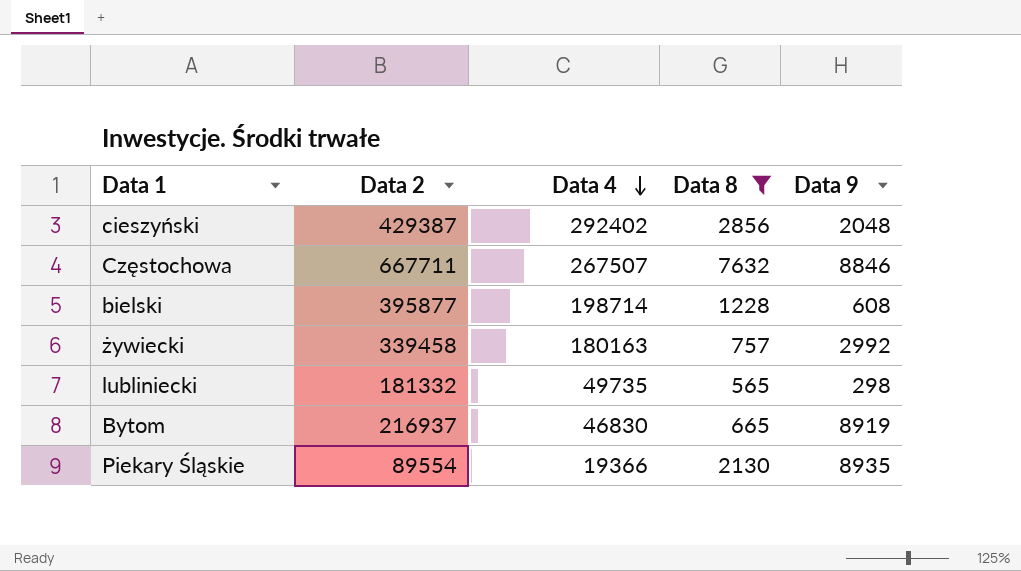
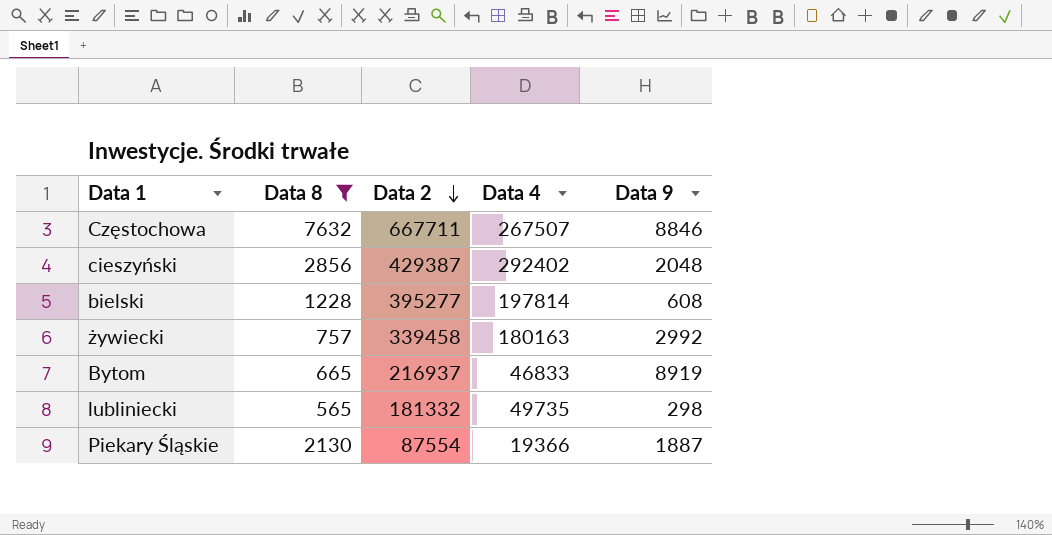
row order: Data 4 descending -> Data 2 descending
column Data 8 | position: 4 -> 2
bielski | Data 2: 395877 -> 395277
bielski | Data 4: 198714 -> 197814
Bytom | Data 4: 46830 -> 46833
Piekary Śląskie | Data 2: 89554 -> 87554
Piekary Śląskie | Data 9: 8935 -> 1887

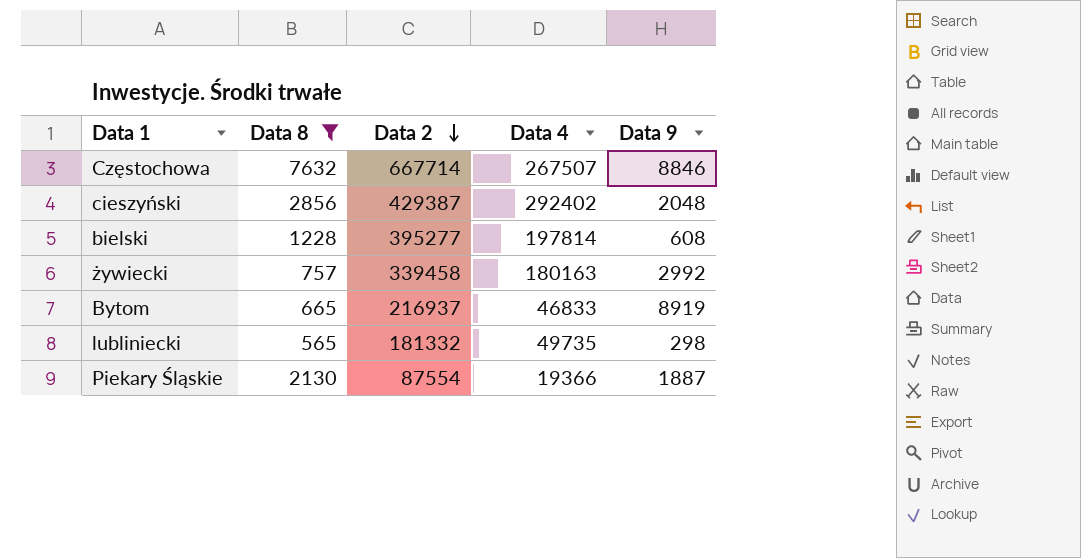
Częstochowa | Data 2: 667711 -> 667714

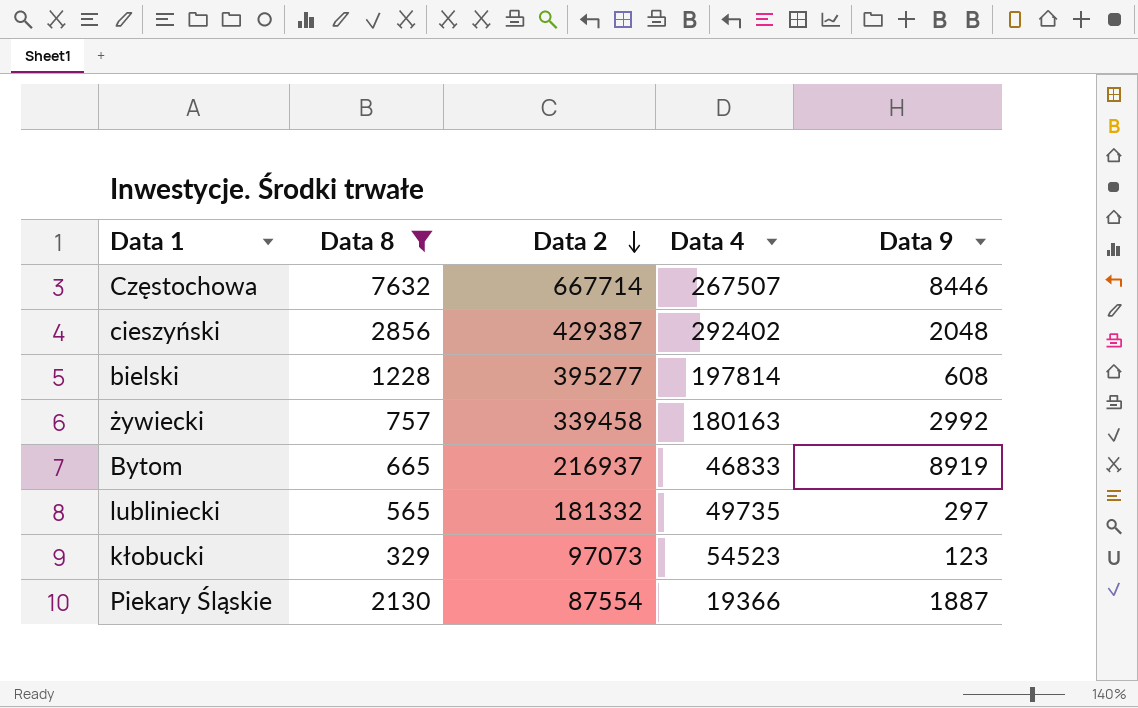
Częstochowa | Data 9: 8846 -> 8446
lubliniecki | Data 9: 298 -> 297
row kłobucki: none -> 329 | 97073 | 54523 | 123

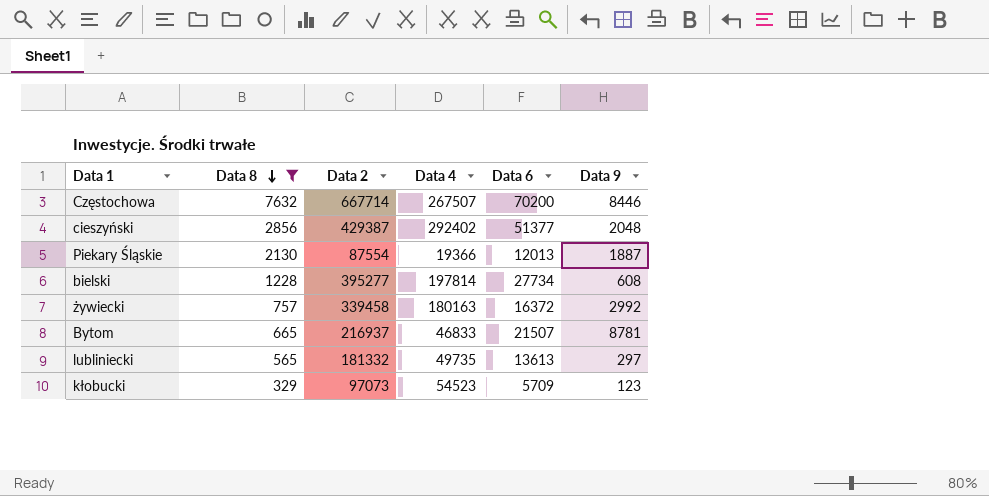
row order: Data 2 descending -> Data 8 descending
column Data 6 | position: none -> 5
Bytom | Data 9: 8919 -> 8781

